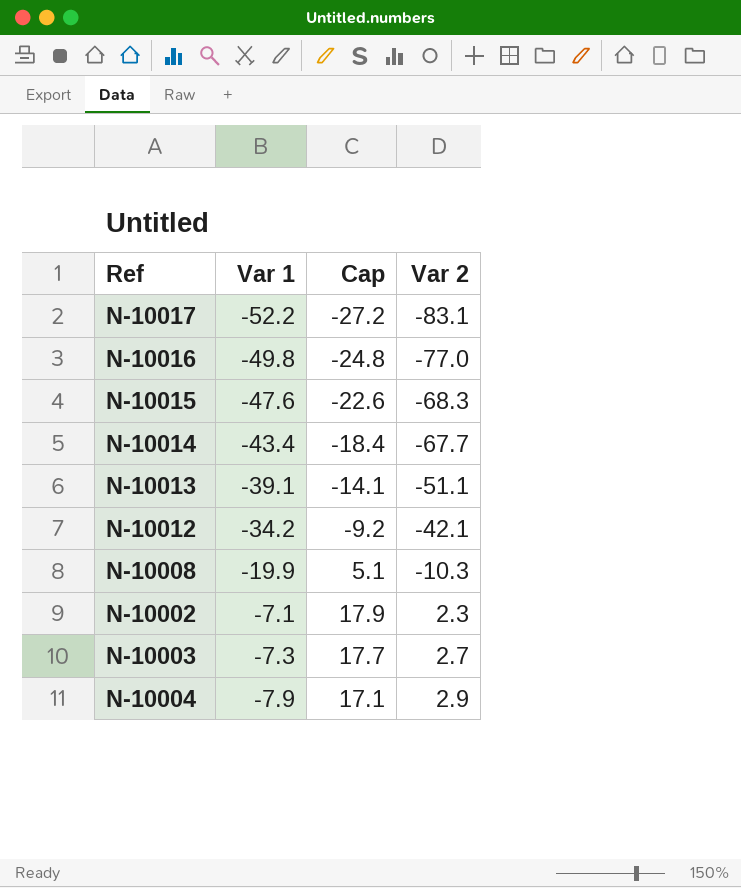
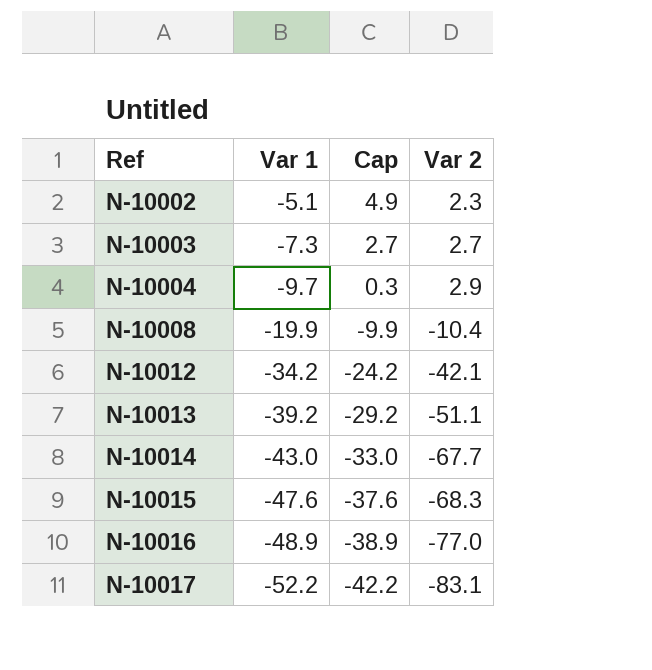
row order: Var 2 ascending -> Ref ascending
column Cap | formula: [Var 1] + 25 -> [Var 1] + 10
N-10002 | Var 1: -7.1 -> -5.1
N-10004 | Var 1: -7.9 -> -9.7
N-10008 | Var 2: -10.3 -> -10.4
N-10013 | Var 1: -39.1 -> -39.2
N-10014 | Var 1: -43.4 -> -43.0
N-10016 | Var 1: -49.8 -> -48.9

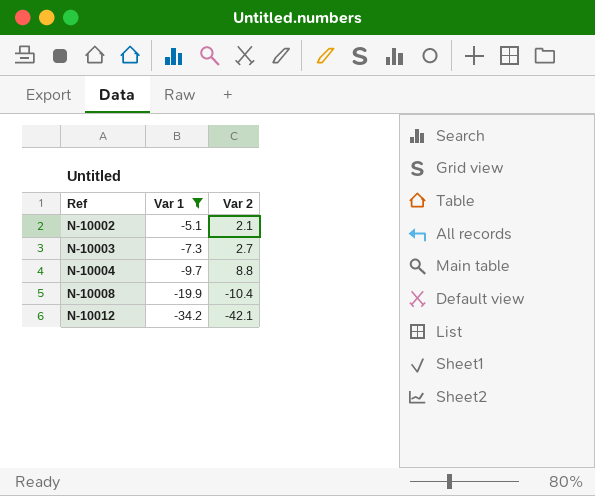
filter: none -> Var 1 >= -34.2
column Cap | formula: [Var 1] + 10 -> none
N-10002 | Var 2: 2.3 -> 2.1
N-10004 | Var 2: 2.9 -> 8.8

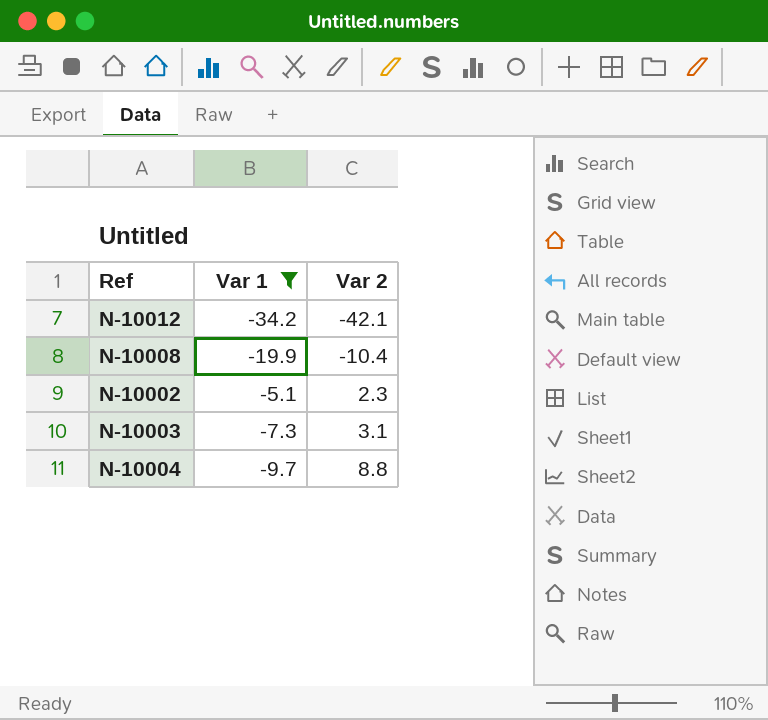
row order: Ref ascending -> Var 2 ascending
N-10002 | Var 2: 2.1 -> 2.3
N-10003 | Var 2: 2.7 -> 3.1

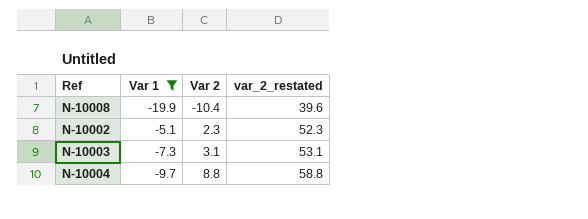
column var_2_restated | formula: none -> [Var 2] + 50
row N-10012: -34.2 | -42.1 -> none

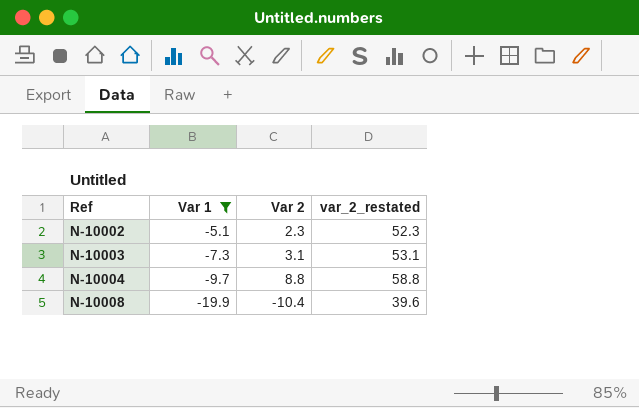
row order: Var 2 ascending -> Ref ascending

